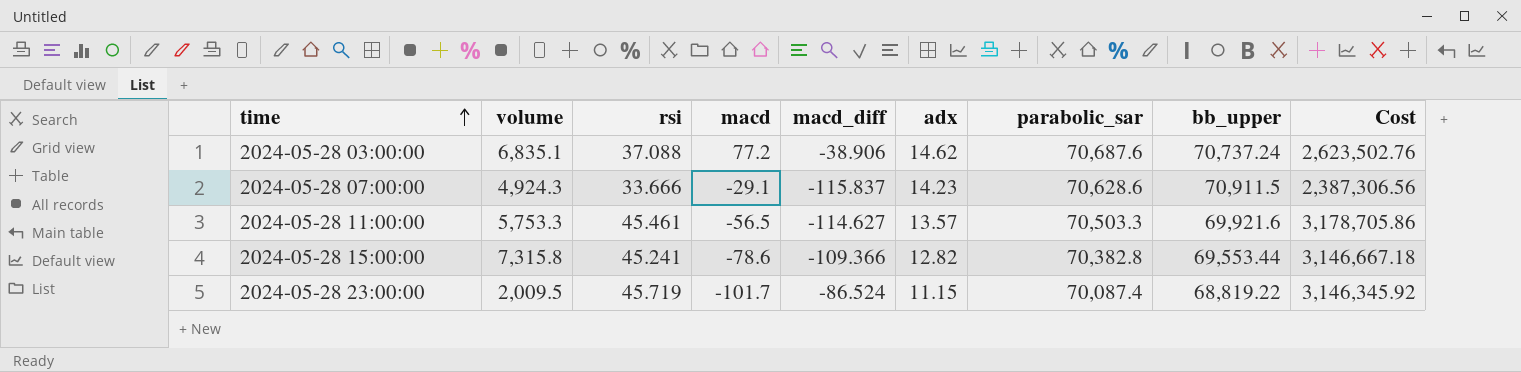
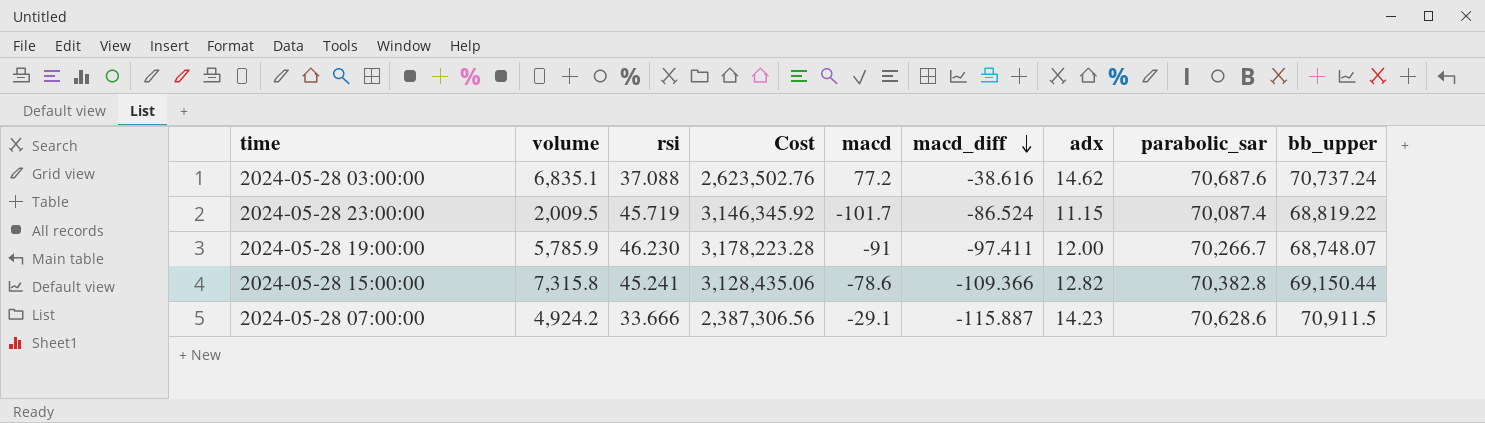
row order: time ascending -> macd_diff descending
column Cost | position: 9 -> 4
row 2024-05-28 11:00:00: 5,753.3 | 45.461 | -56.5 | -114.627 | 13.57 | 70,503.3 | 69,921.6 | 3,178,705.86 -> none
2024-05-28 03:00:00 | macd_diff: -38.906 -> -38.616
row 2024-05-28 19:00:00: none -> 5,785.9 | 46.230 | 3,178,223.28 | -91 | -97.411 | 12.00 | 70,266.7 | 68,748.07
2024-05-28 15:00:00 | Cost: 3,146,667.18 -> 3,128,435.06
2024-05-28 15:00:00 | bb_upper: 69,553.44 -> 69,150.44
2024-05-28 07:00:00 | volume: 4,924.3 -> 4,924.2
2024-05-28 07:00:00 | macd_diff: -115.837 -> -115.887

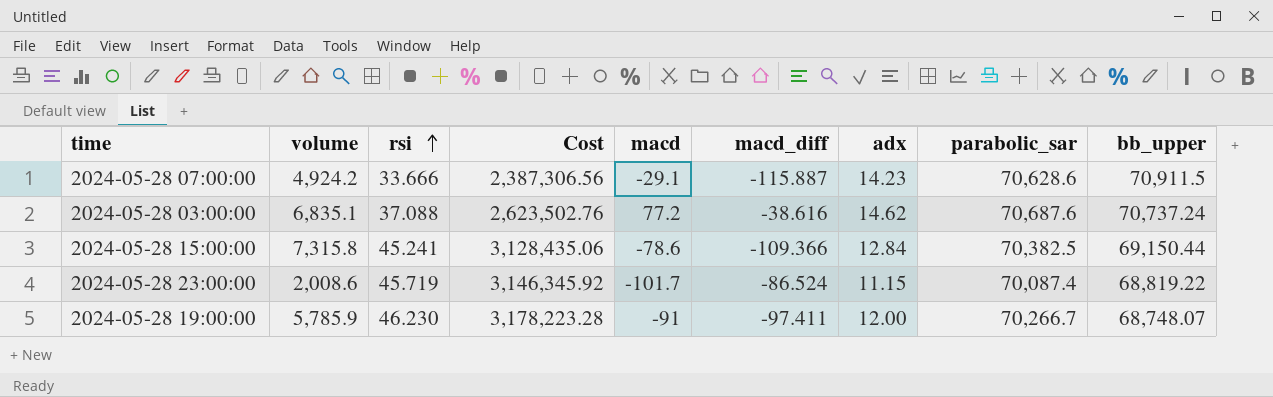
row order: macd_diff descending -> rsi ascending
2024-05-28 15:00:00 | adx: 12.82 -> 12.84
2024-05-28 15:00:00 | parabolic_sar: 70,382.8 -> 70,382.5
2024-05-28 23:00:00 | volume: 2,009.5 -> 2,008.6

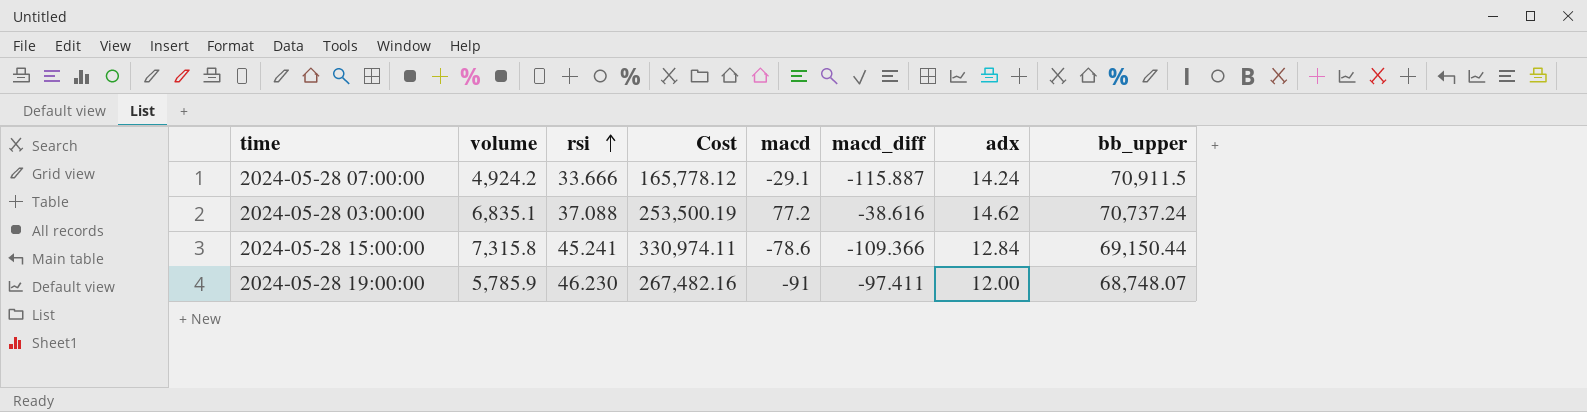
column parabolic_sar | position: 8 -> none
column Cost | formula: [rsi] * [bb_upper] -> [volume] * [rsi]
row 2024-05-28 23:00:00: 2,008.6 | 45.719 | 3,146,345.92 | -101.7 | -86.524 | 11.15 | 70,087.4 | 68,819.22 -> none
2024-05-28 07:00:00 | adx: 14.23 -> 14.24

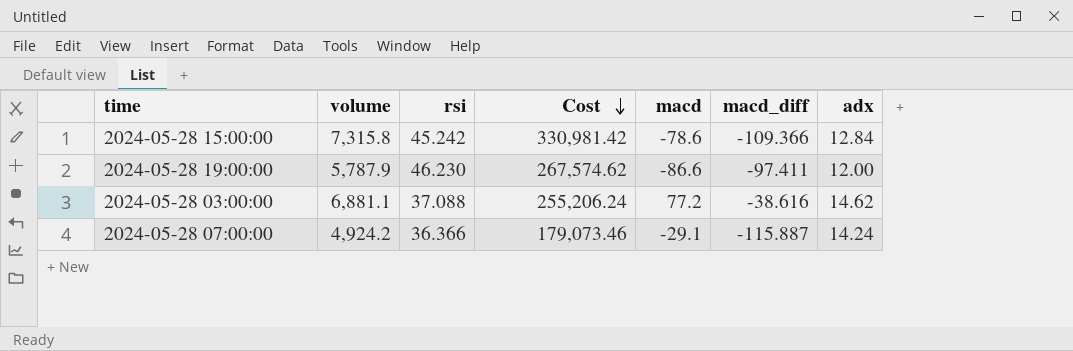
row order: rsi ascending -> Cost descending
column bb_upper | position: 8 -> none
2024-05-28 15:00:00 | rsi: 45.241 -> 45.242
2024-05-28 15:00:00 | Cost: 330,974.11 -> 330,981.42
2024-05-28 19:00:00 | volume: 5,785.9 -> 5,787.9
2024-05-28 19:00:00 | Cost: 267,482.16 -> 267,574.62
2024-05-28 19:00:00 | macd: -91 -> -86.6
2024-05-28 03:00:00 | volume: 6,835.1 -> 6,881.1
2024-05-28 03:00:00 | Cost: 253,500.19 -> 255,206.24
2024-05-28 07:00:00 | rsi: 33.666 -> 36.366
2024-05-28 07:00:00 | Cost: 165,778.12 -> 179,073.46

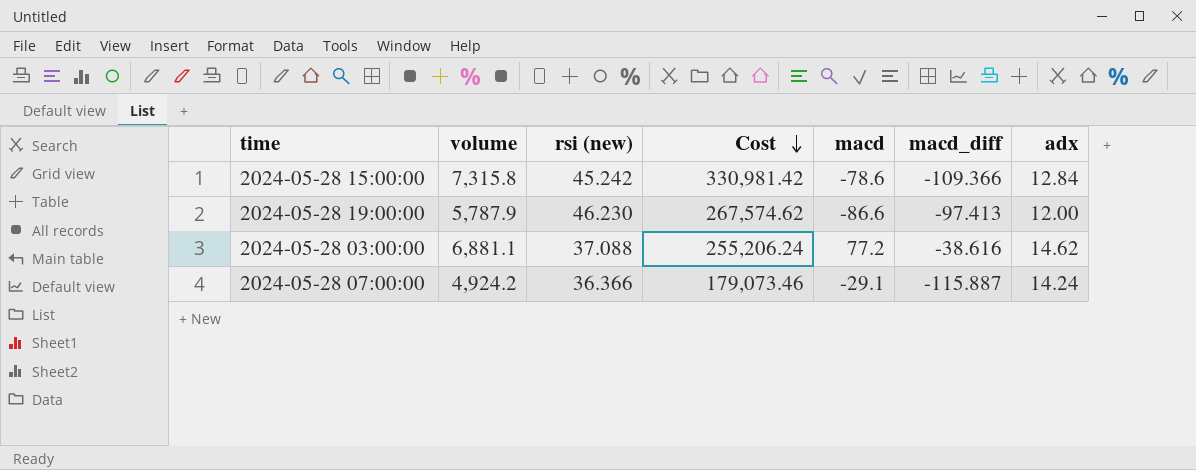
column name: rsi -> rsi (new)
2024-05-28 19:00:00 | macd_diff: -97.411 -> -97.413

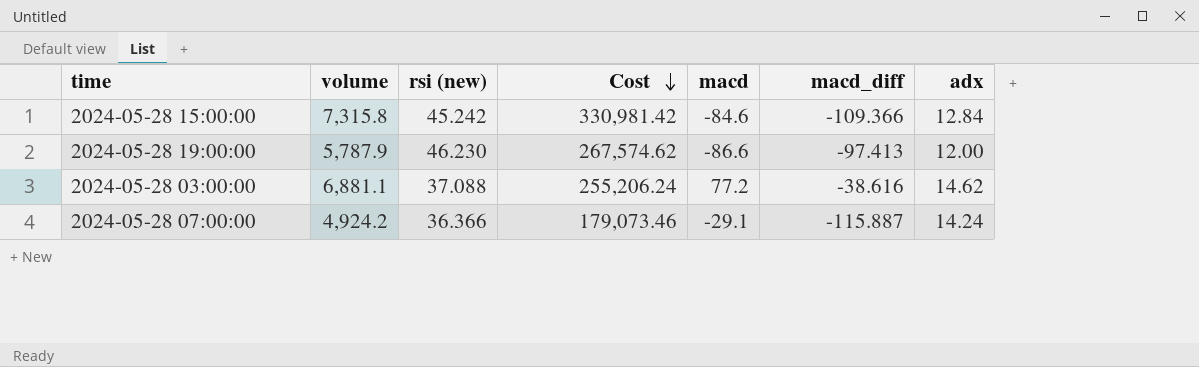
2024-05-28 15:00:00 | macd: -78.6 -> -84.6

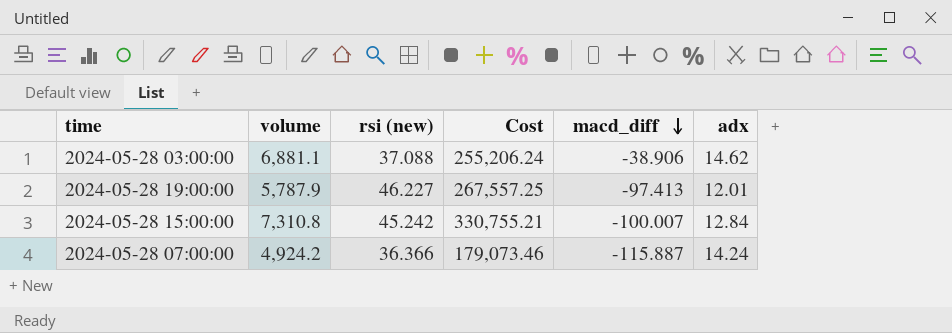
row order: Cost descending -> macd_diff descending
column macd | position: 5 -> none
2024-05-28 03:00:00 | macd_diff: -38.616 -> -38.906
2024-05-28 19:00:00 | rsi (new): 46.230 -> 46.227
2024-05-28 19:00:00 | Cost: 267,574.62 -> 267,557.25
2024-05-28 19:00:00 | adx: 12.00 -> 12.01
2024-05-28 15:00:00 | volume: 7,315.8 -> 7,310.8
2024-05-28 15:00:00 | Cost: 330,981.42 -> 330,755.21
2024-05-28 15:00:00 | macd_diff: -109.366 -> -100.007

